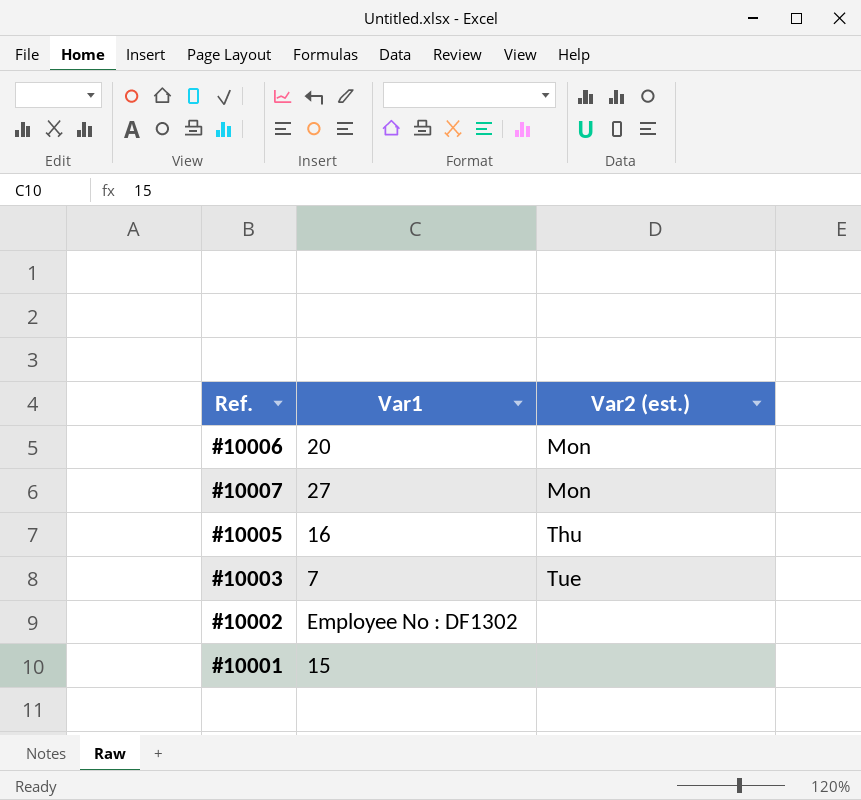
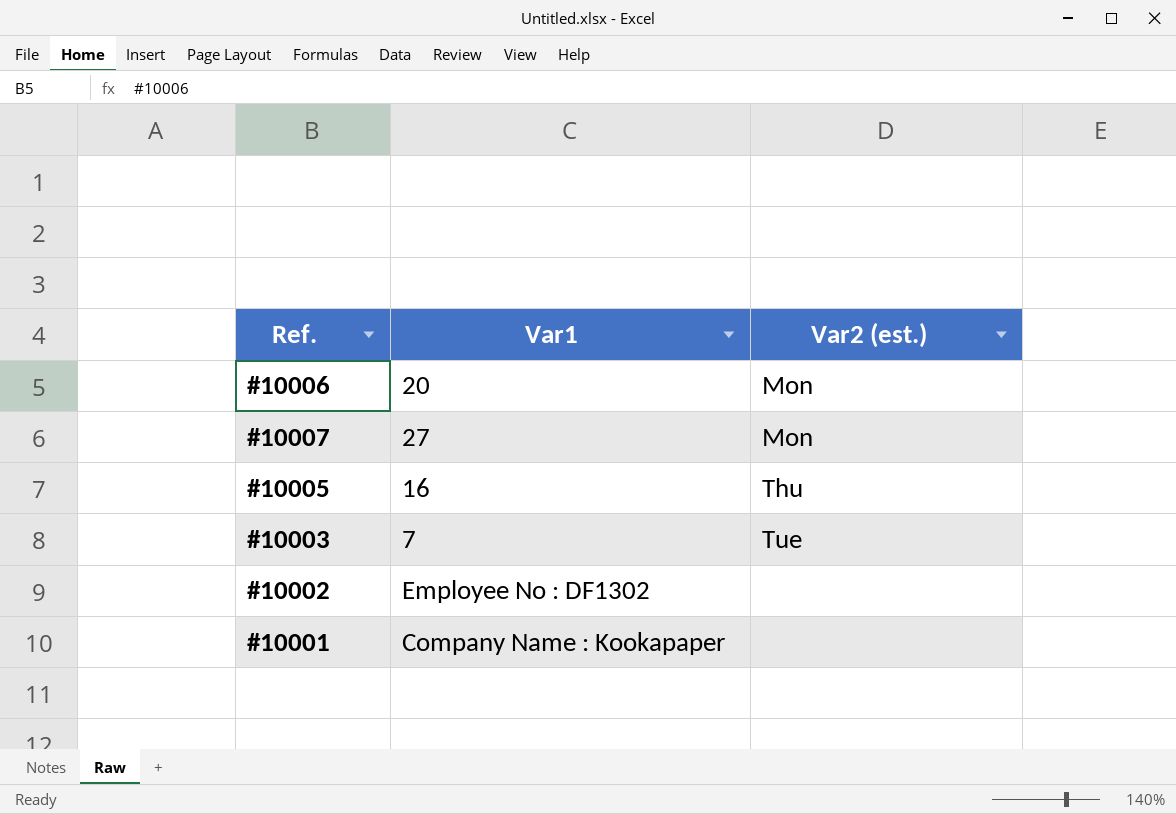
#10001 | Var1: 15 -> Company Name : Kookapaper

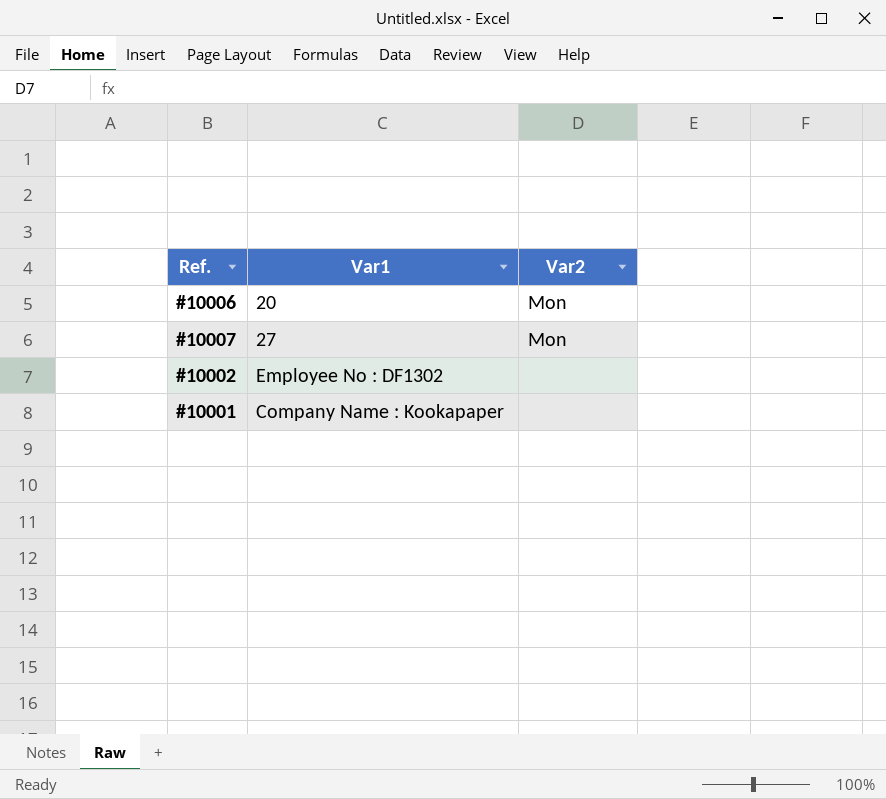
column name: Var2 (est.) -> Var2
row #10005: 16 | Thu -> none
row #10003: 7 | Tue -> none

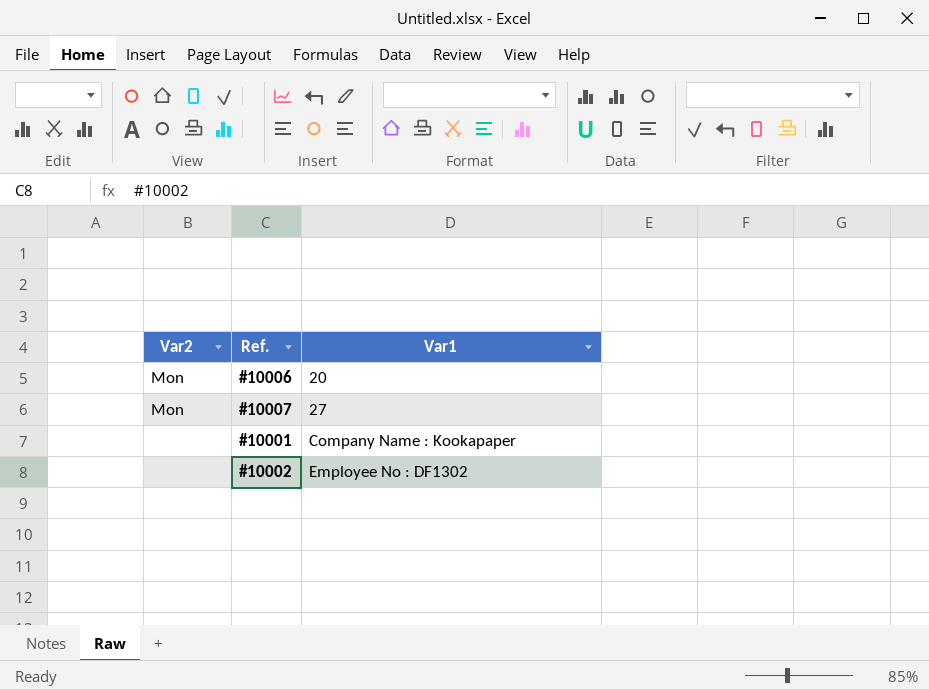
row order: none -> Var1 ascending
column Var2 | position: 3 -> 1

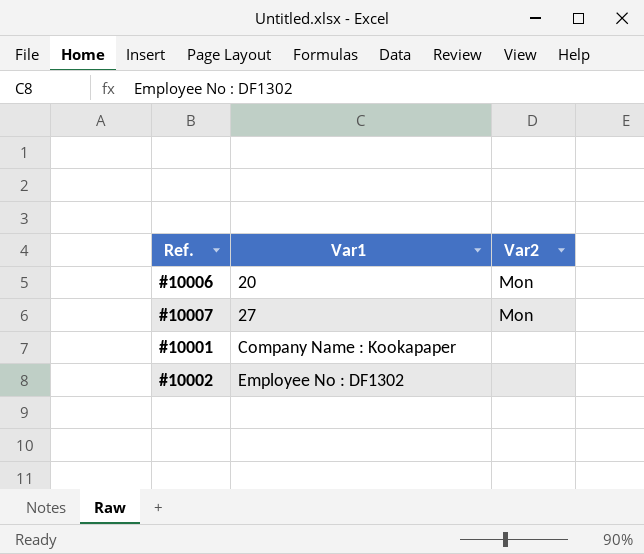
column Var2 | position: 1 -> 3

